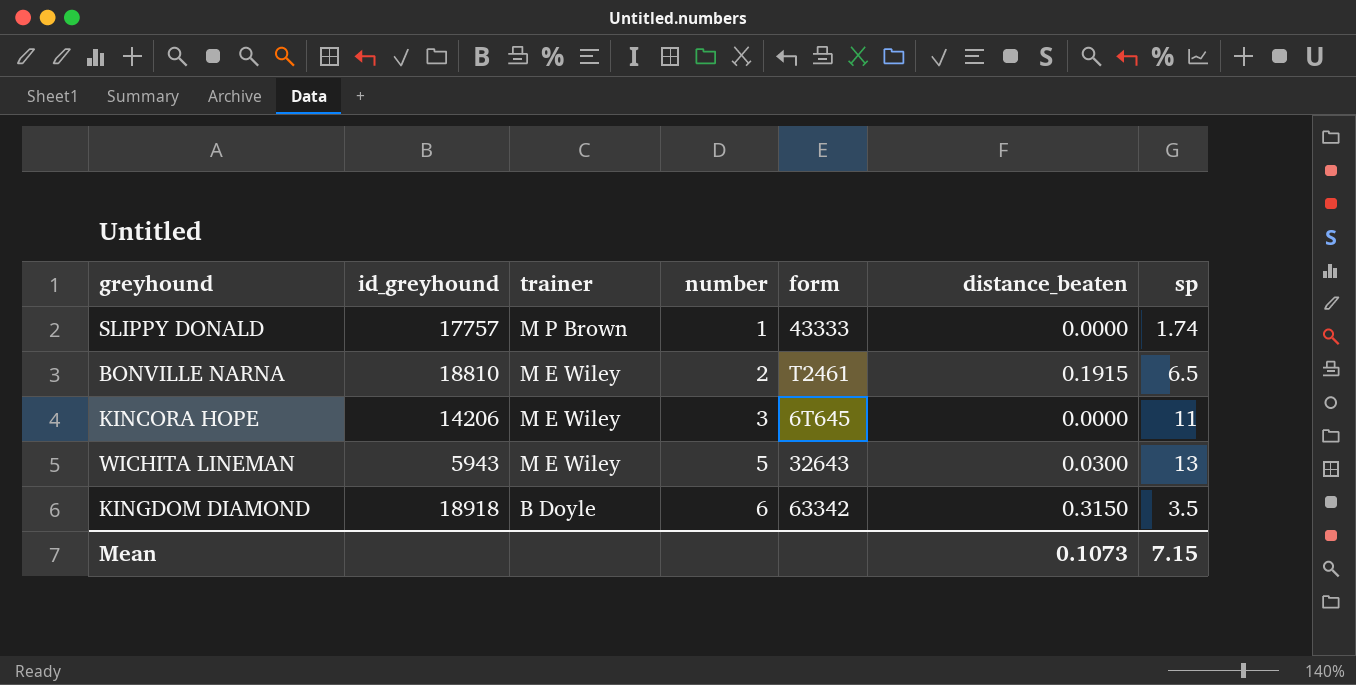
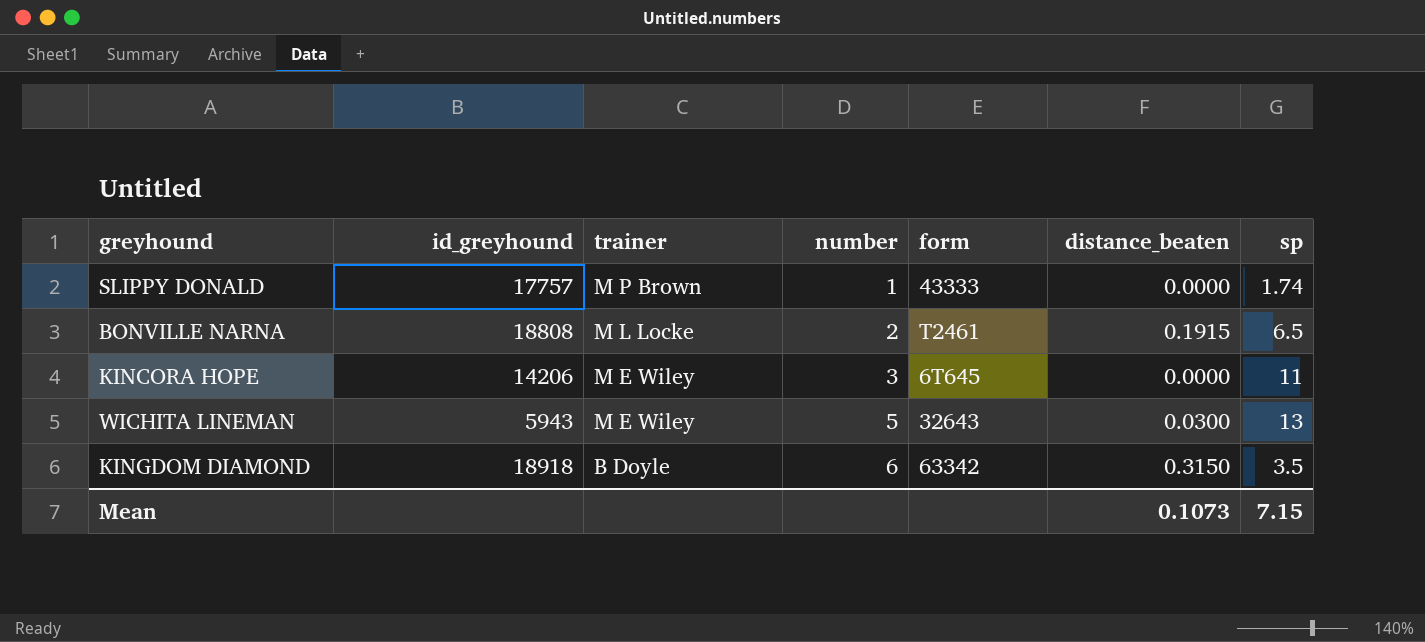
BONVILLE NARNA | id_greyhound: 18810 -> 18808
BONVILLE NARNA | trainer: M E Wiley -> M L Locke

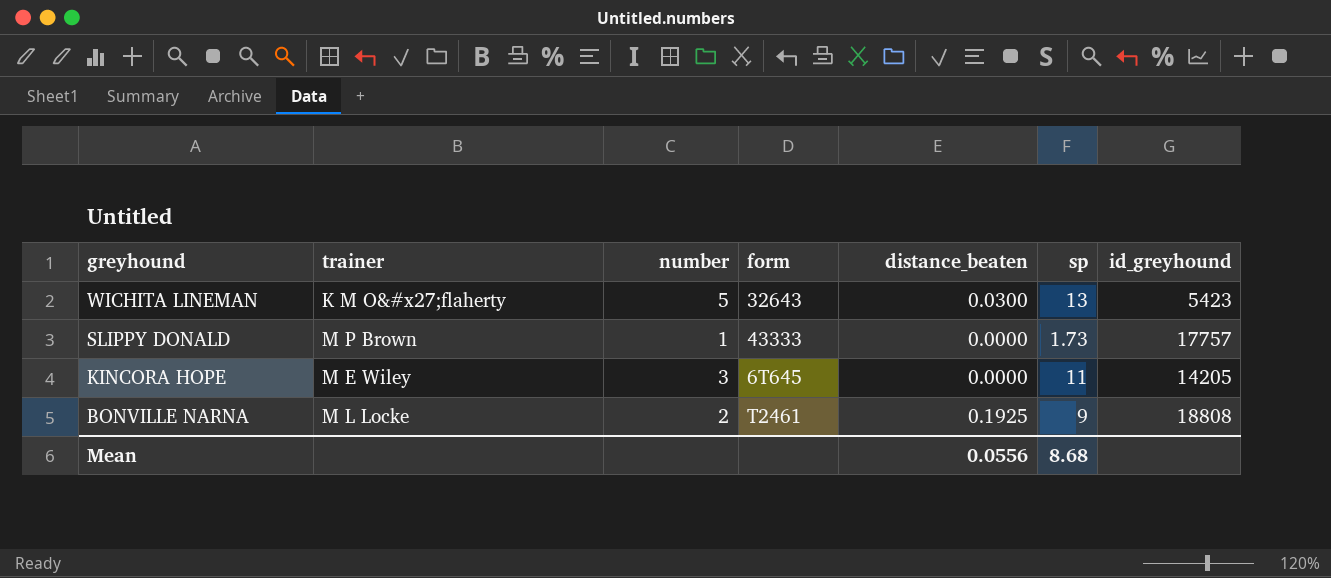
row order: trainer descending -> greyhound descending
column id_greyhound | position: 2 -> 7
row KINGDOM DIAMOND: 18918 | B Doyle | 6 | 63342 | 0.3150 | 3.5 -> none
WICHITA LINEMAN | trainer: M E Wiley -> K M O&#x27;flaherty
WICHITA LINEMAN | id_greyhound: 5943 -> 5423
SLIPPY DONALD | sp: 1.74 -> 1.73
KINCORA HOPE | id_greyhound: 14206 -> 14205
BONVILLE NARNA | distance_beaten: 0.1915 -> 0.1925
BONVILLE NARNA | sp: 6.5 -> 9
Mean | distance_beaten: 0.1073 -> 0.0556
Mean | sp: 7.15 -> 8.68

